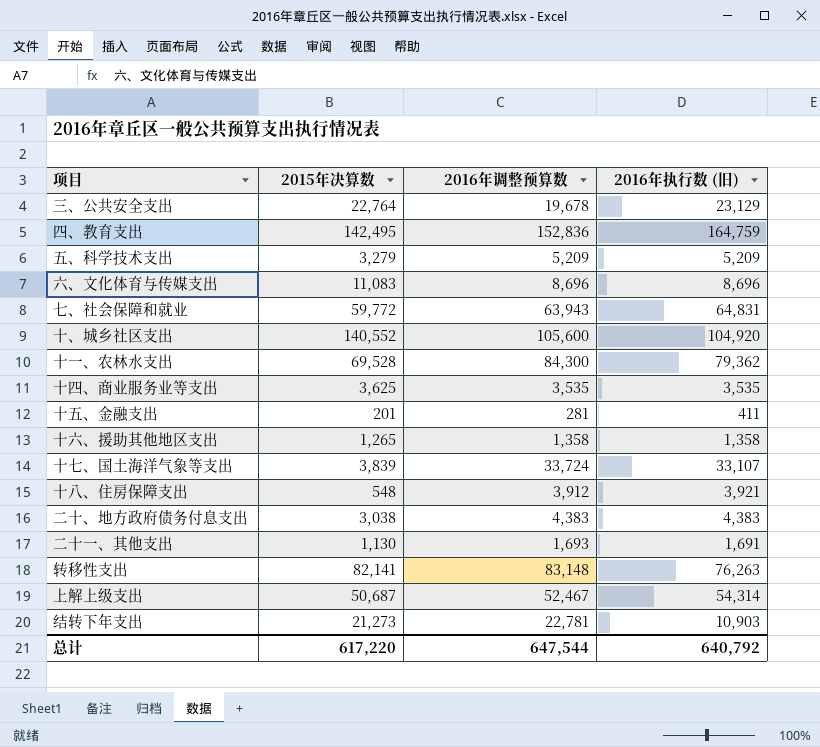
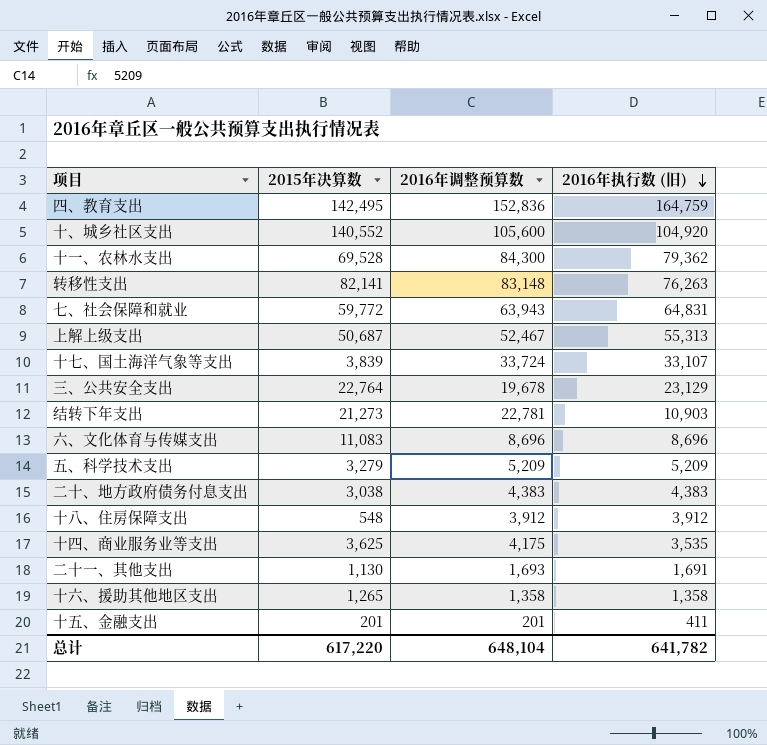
row order: none -> 2016年执行数 (旧) descending
上解上级支出 | 2016年执行数 (旧): 54,314 -> 55,313
十八、住房保障支出 | 2016年执行数 (旧): 3,921 -> 3,912
十四、商业服务业等支出 | 2016年调整预算数: 3,535 -> 4,175
十五、金融支出 | 2016年调整预算数: 281 -> 201
总计 | 2016年调整预算数: 647,544 -> 648,104
总计 | 2016年执行数 (旧): 640,792 -> 641,782

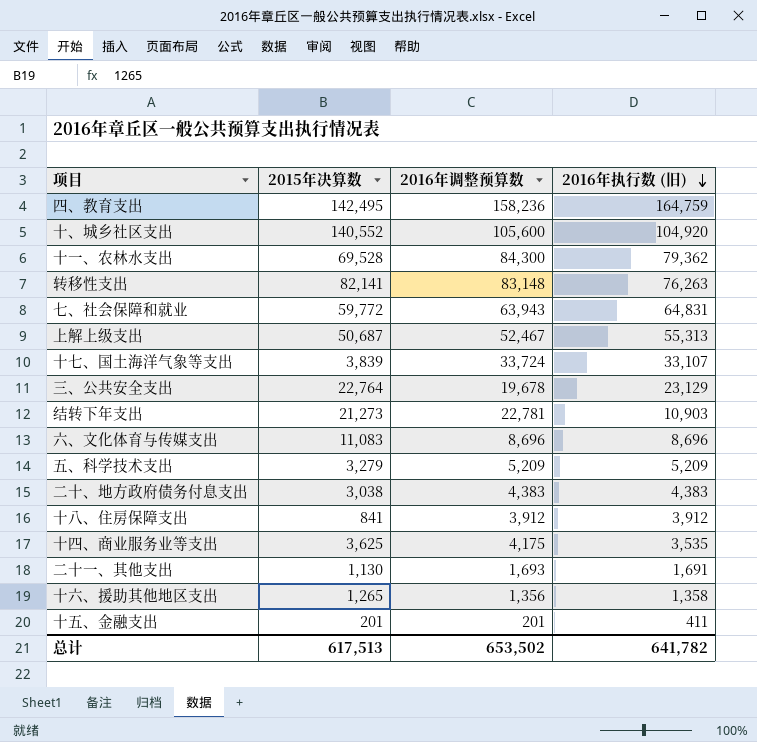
四、教育支出 | 2016年调整预算数: 152,836 -> 158,236
十八、住房保障支出 | 2015年决算数: 548 -> 841
十六、援助其他地区支出 | 2016年调整预算数: 1,358 -> 1,356
总计 | 2015年决算数: 617,220 -> 617,513
总计 | 2016年调整预算数: 648,104 -> 653,502

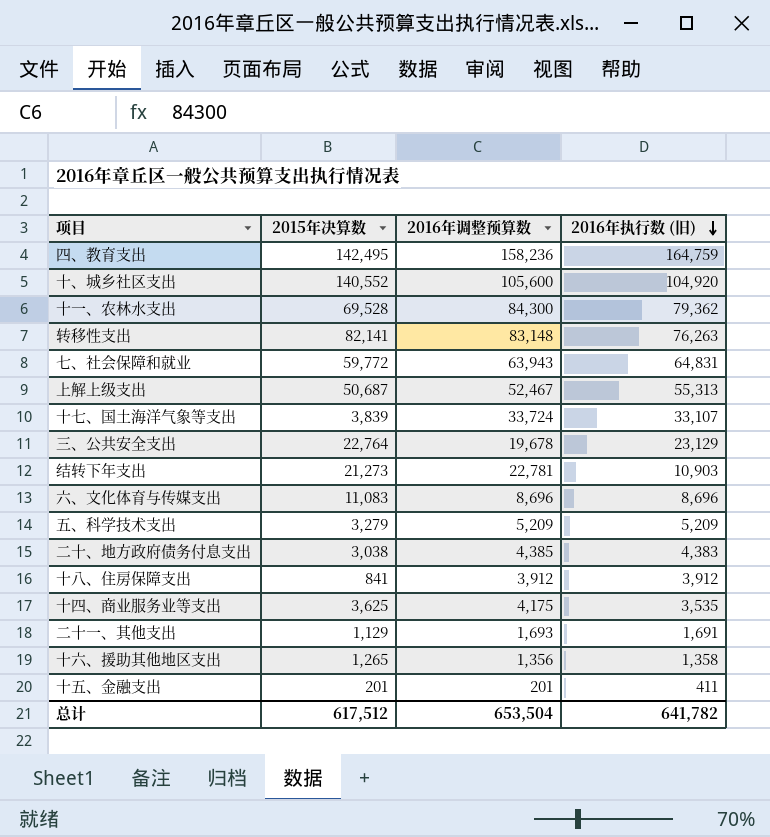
二十、地方政府债务付息支出 | 2016年调整预算数: 4,383 -> 4,385
二十一、其他支出 | 2015年决算数: 1,130 -> 1,129
总计 | 2015年决算数: 617,513 -> 617,512
总计 | 2016年调整预算数: 653,502 -> 653,504

